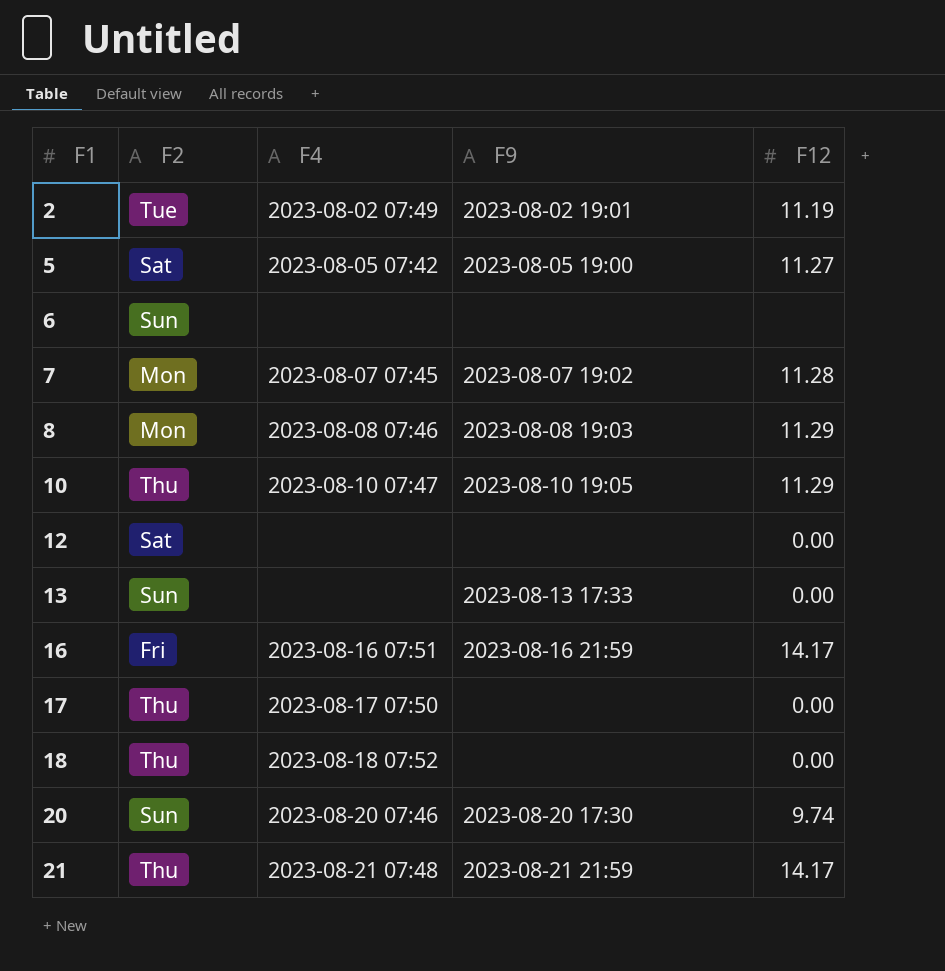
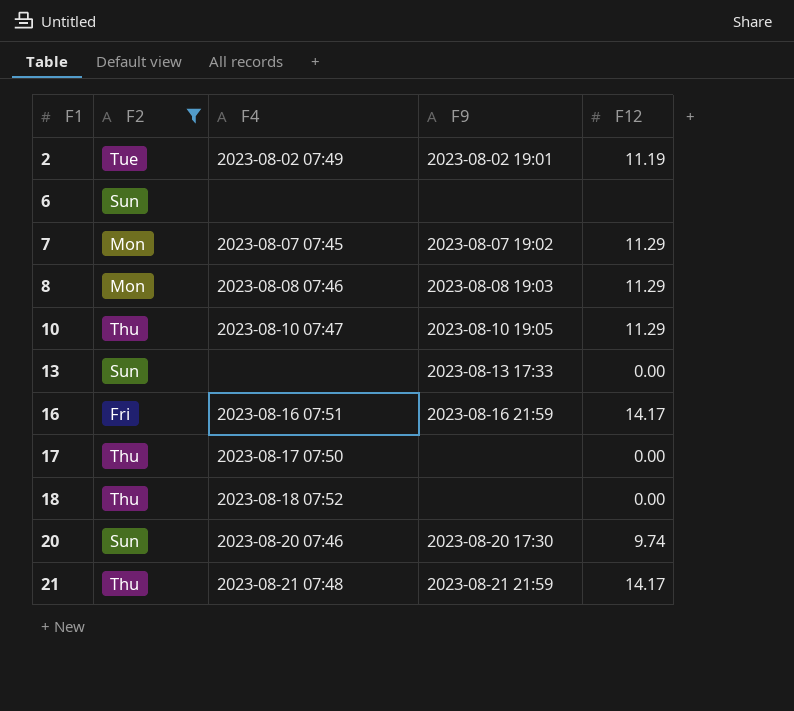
filter: none -> F2 != Sat
7 | F12: 11.28 -> 11.29

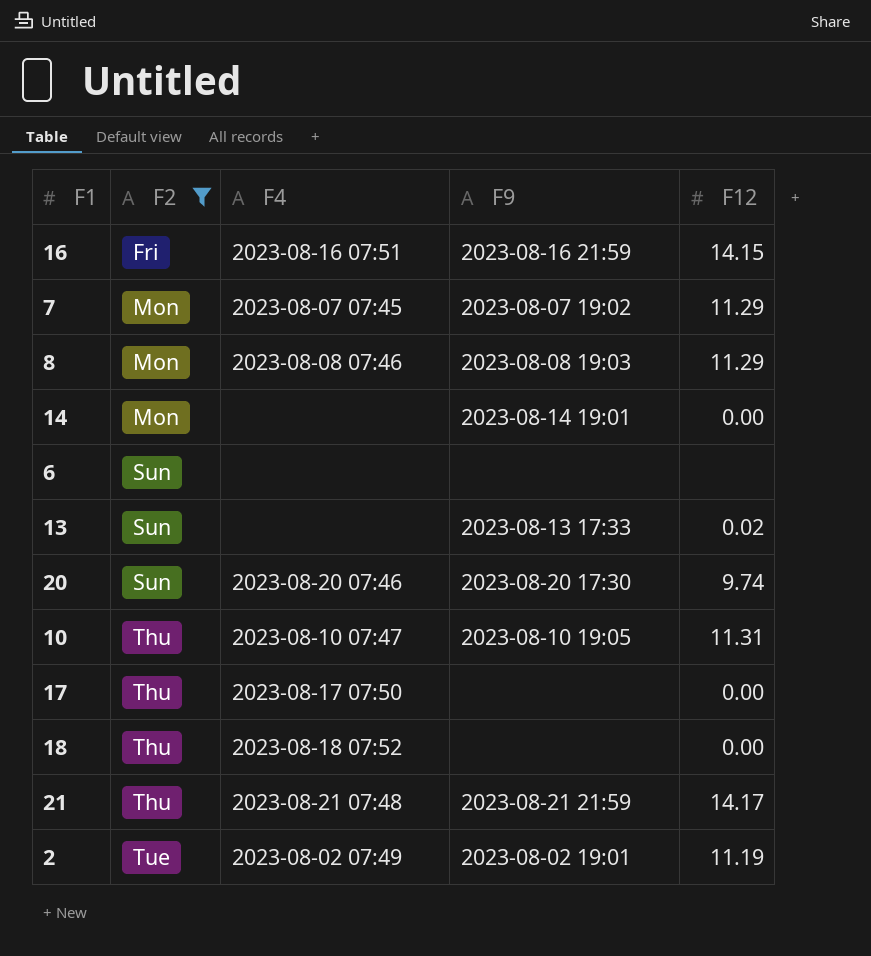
row order: F1 ascending -> F2 ascending
16 | F12: 14.17 -> 14.15
row 14: none -> Mon | none | 2023-08-14 19:01 | 0.00
13 | F12: 0.00 -> 0.02
10 | F12: 11.29 -> 11.31

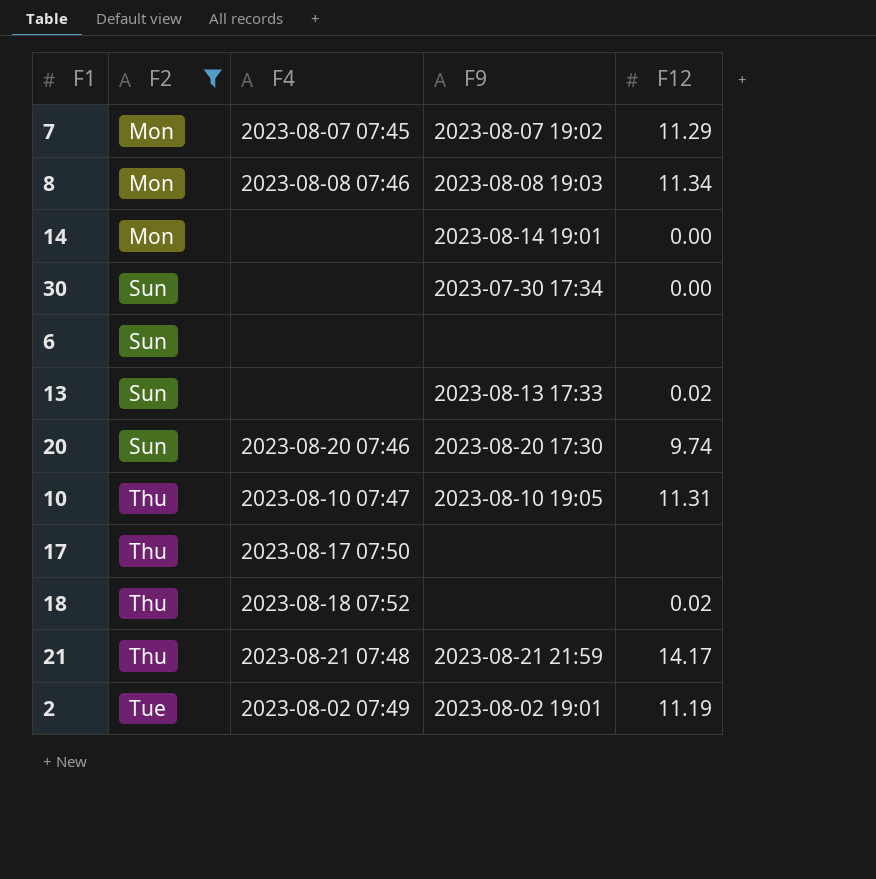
row 16: Fri | 2023-08-16 07:51 | 2023-08-16 21:59 | 14.15 -> none
8 | F12: 11.29 -> 11.34
row 30: none -> Sun | none | 2023-07-30 17:34 | 0.00
17 | F12: 0.00 -> none
18 | F12: 0.00 -> 0.02

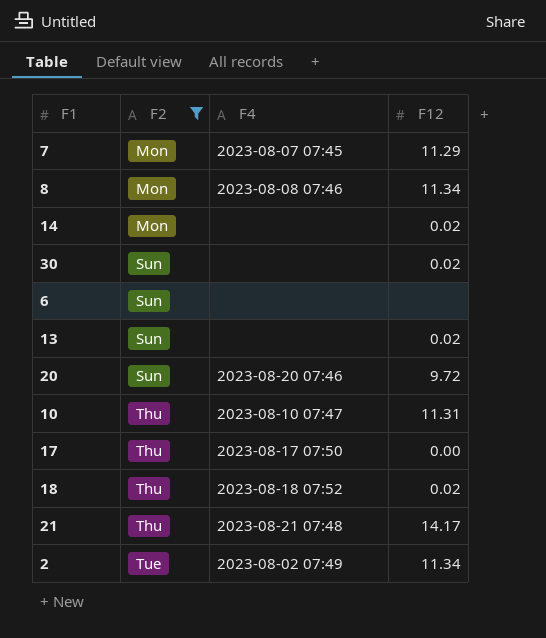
column F9 | position: 4 -> none
14 | F12: 0.00 -> 0.02
30 | F12: 0.00 -> 0.02
20 | F12: 9.74 -> 9.72
17 | F12: none -> 0.00
2 | F12: 11.19 -> 11.34

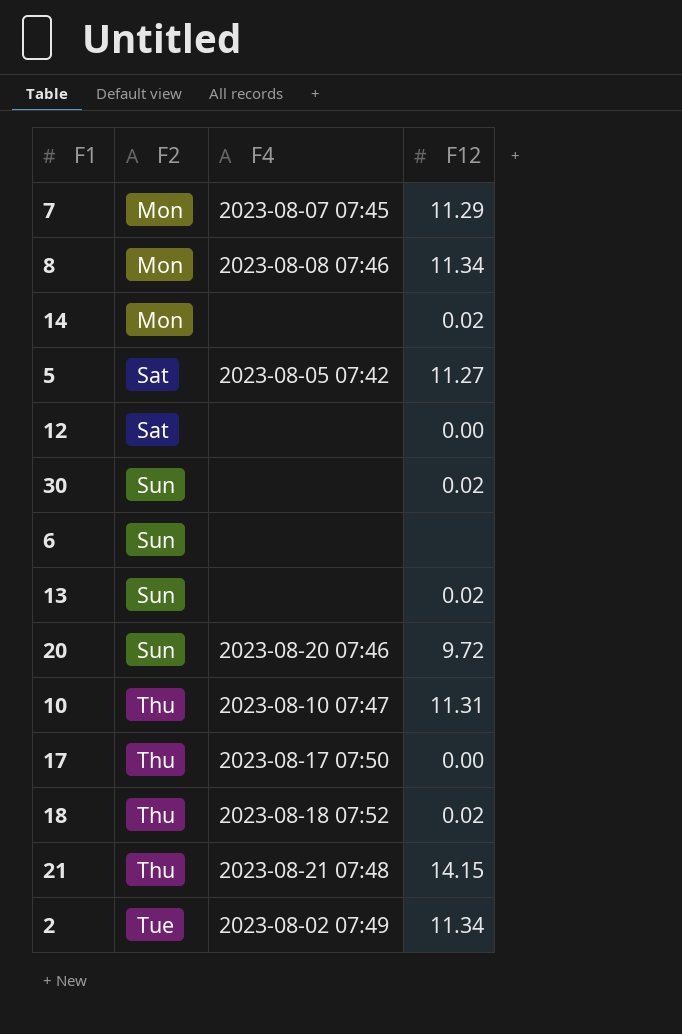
filter: F2 != Sat -> none
21 | F12: 14.17 -> 14.15

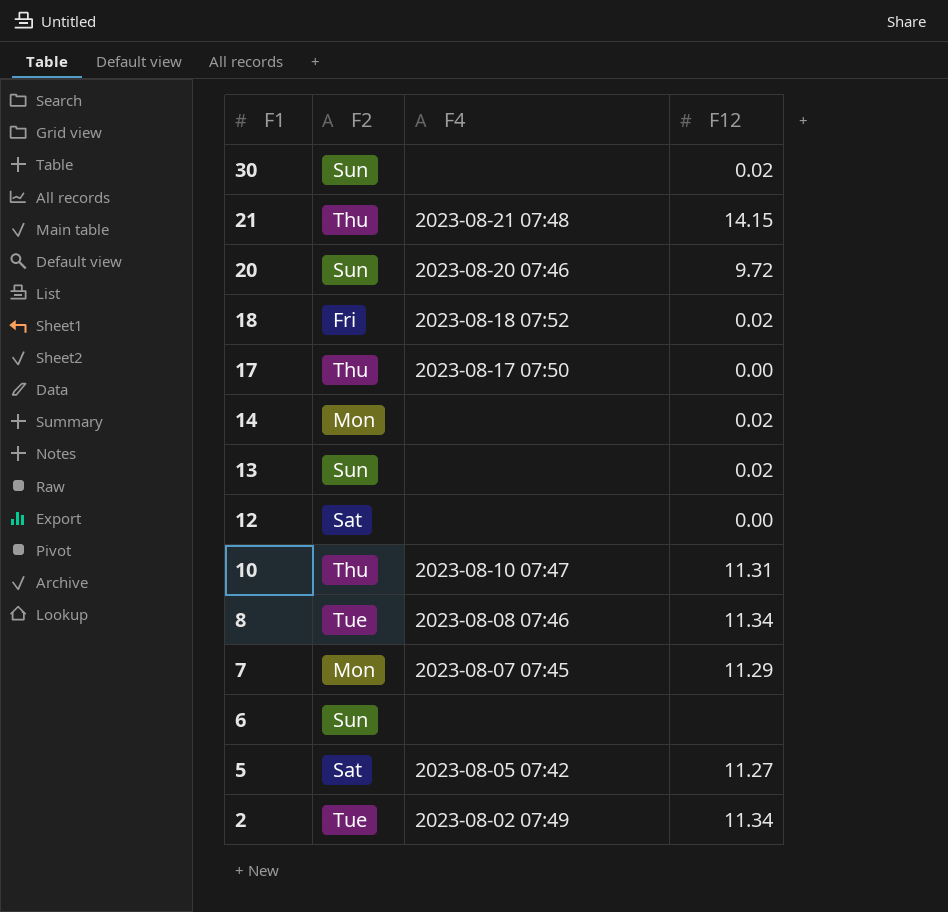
row order: F2 ascending -> F1 descending
18 | F2: Thu -> Fri
8 | F2: Mon -> Tue

